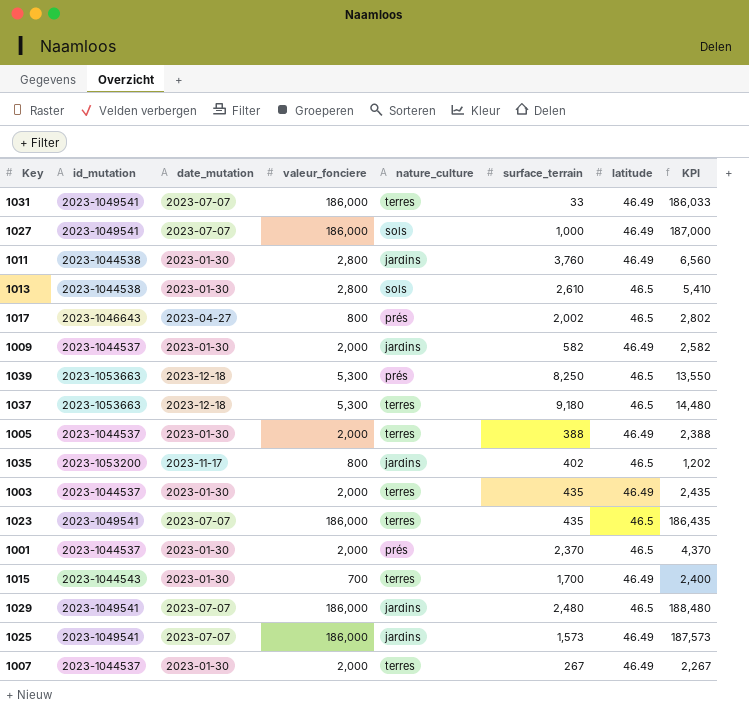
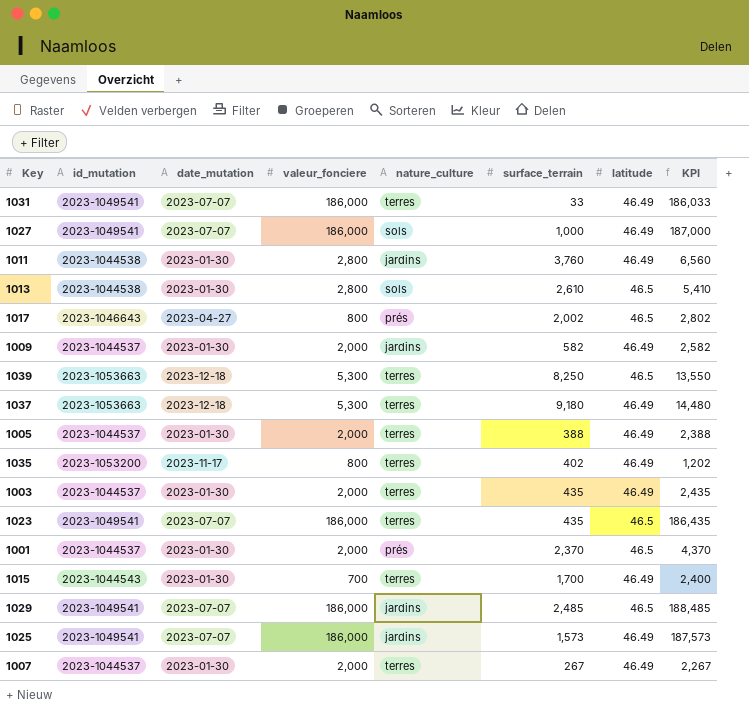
1039 | nature_culture: prés -> terres
1037 | latitude: 46.5 -> 46.49
1035 | nature_culture: jardins -> terres
1035 | latitude: 46.5 -> 46.49
1029 | surface_terrain: 2,480 -> 2,485
1029 | KPI: 188,480 -> 188,485

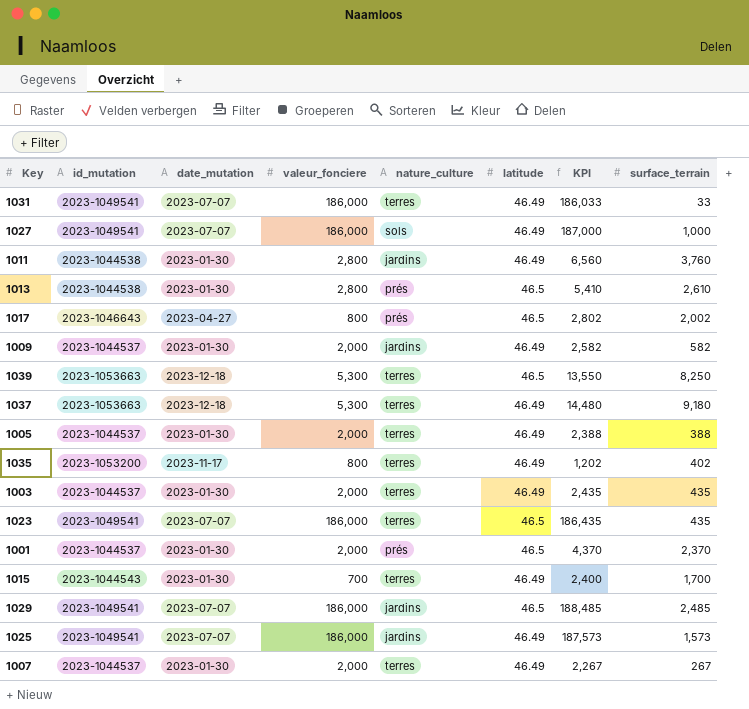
column surface_terrain | position: 6 -> 8
1013 | nature_culture: sols -> prés

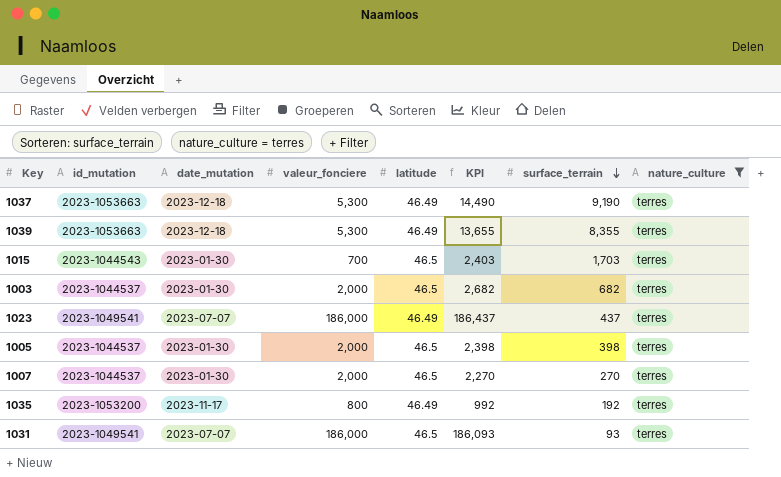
filter: none -> nature_culture = terres
row order: none -> surface_terrain descending
column nature_culture | position: 5 -> 8
1037 | KPI: 14,480 -> 14,490
1037 | surface_terrain: 9,180 -> 9,190
1039 | latitude: 46.5 -> 46.49
1039 | KPI: 13,550 -> 13,655
1039 | surface_terrain: 8,250 -> 8,355
1015 | latitude: 46.49 -> 46.5
1015 | KPI: 2,400 -> 2,403
1015 | surface_terrain: 1,700 -> 1,703
1003 | latitude: 46.49 -> 46.5
1003 | KPI: 2,435 -> 2,682
1003 | surface_terrain: 435 -> 682
1023 | latitude: 46.5 -> 46.49
1023 | KPI: 186,435 -> 186,437
1023 | surface_terrain: 435 -> 437
1005 | latitude: 46.49 -> 46.5
1005 | KPI: 2,388 -> 2,398
1005 | surface_terrain: 388 -> 398
1007 | latitude: 46.49 -> 46.5
1007 | KPI: 2,267 -> 2,270
1007 | surface_terrain: 267 -> 270
1035 | KPI: 1,202 -> 992
1035 | surface_terrain: 402 -> 192
1031 | latitude: 46.49 -> 46.5
1031 | KPI: 186,033 -> 186,093
1031 | surface_terrain: 33 -> 93

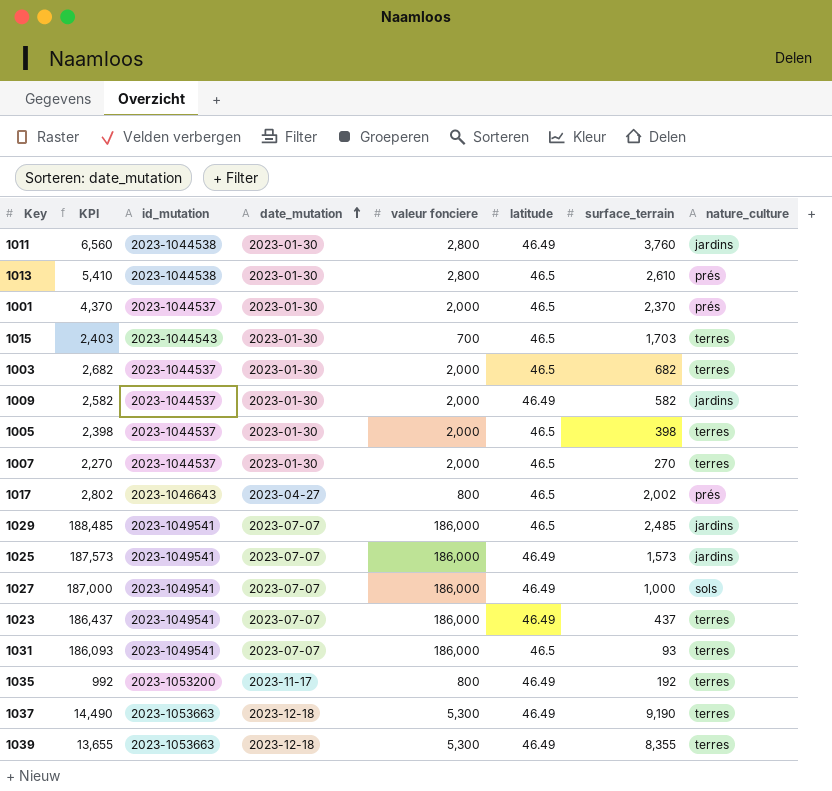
filter: nature_culture = terres -> none
row order: surface_terrain descending -> date_mutation ascending
column KPI | position: 6 -> 2
column name: valeur_fonciere -> valeur fonciere

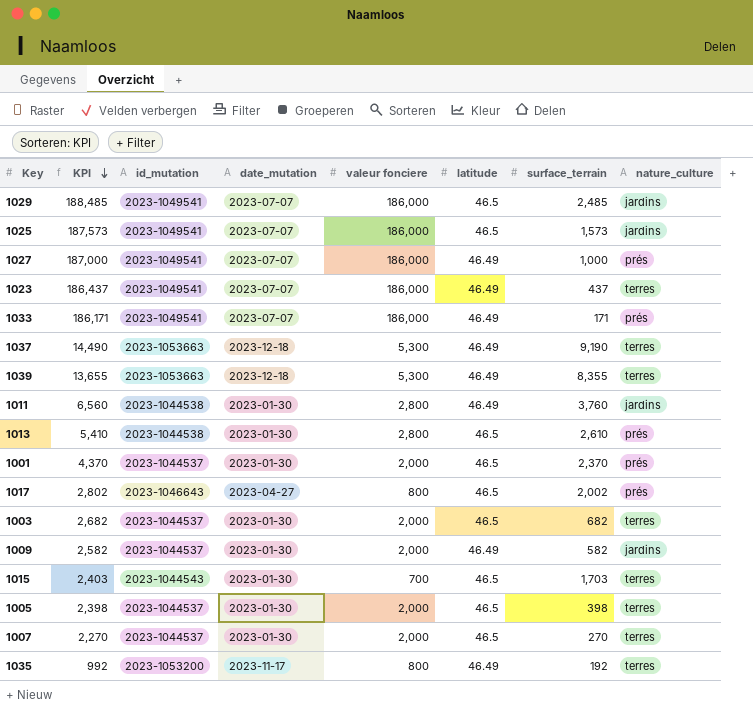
row order: date_mutation ascending -> KPI descending
row 1031: 186,093 | 2023-1049541 | 2023-07-07 | 186,000 | 46.5 | 93 | terres -> none
1025 | latitude: 46.49 -> 46.5
1027 | nature_culture: sols -> prés
row 1033: none -> 186,171 | 2023-1049541 | 2023-07-07 | 186,000 | 46.49 | 171 | prés

